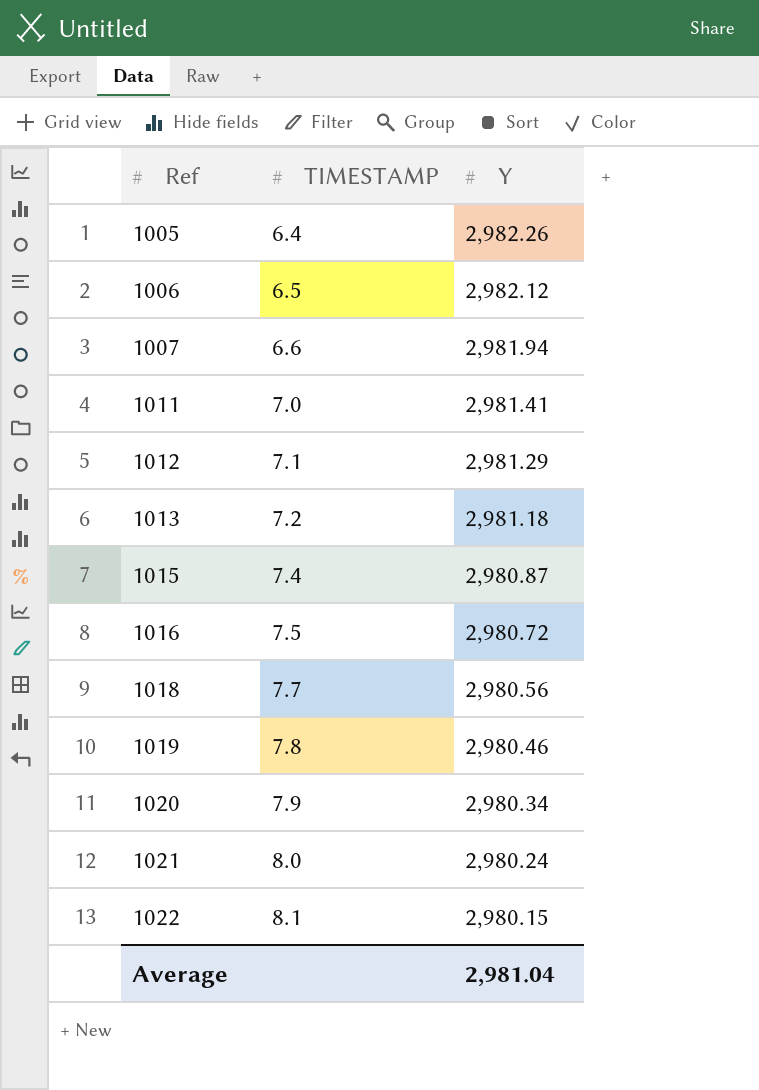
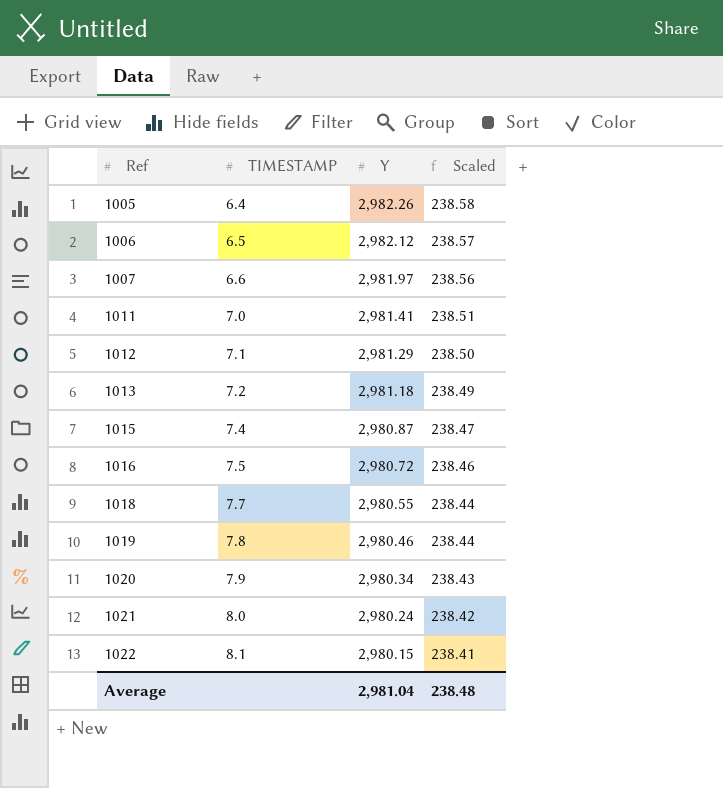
column Scaled | formula: none -> [Y] * 0.08
1007 | Y: 2,981.94 -> 2,981.97
1018 | Y: 2,980.56 -> 2,980.55

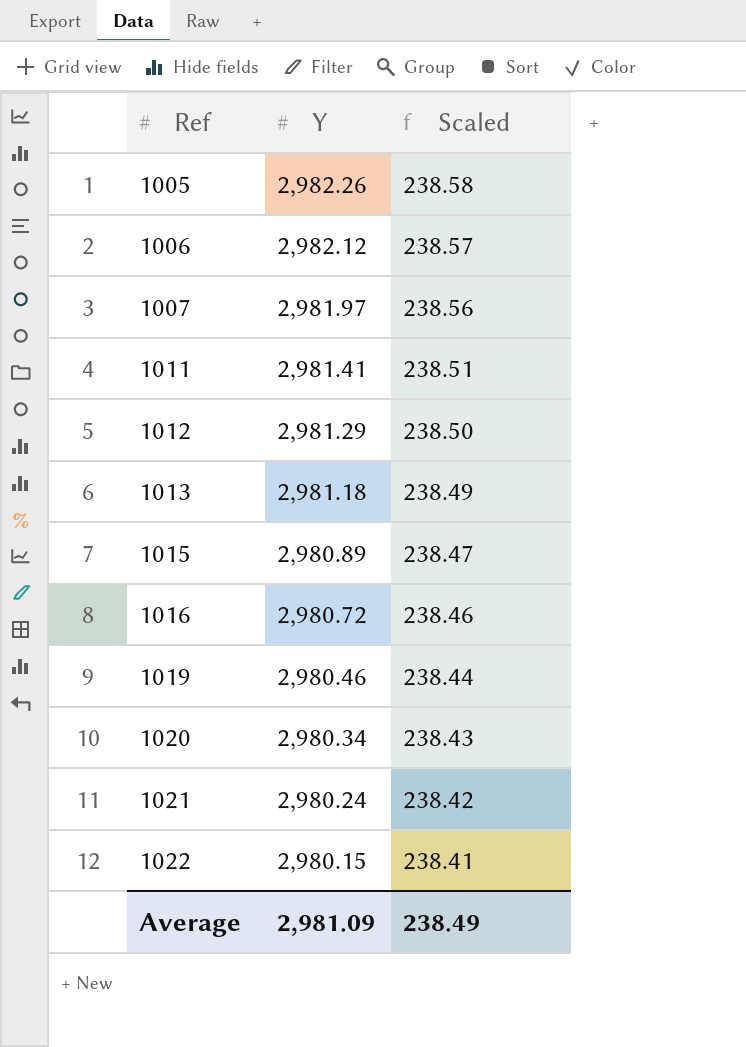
column TIMESTAMP | position: 2 -> none
row 1018: 7.7 | 2,980.55 | 238.44 -> none
1015 | Y: 2,980.87 -> 2,980.89
Average | Y: 2,981.04 -> 2,981.09
Average | Scaled: 238.48 -> 238.49

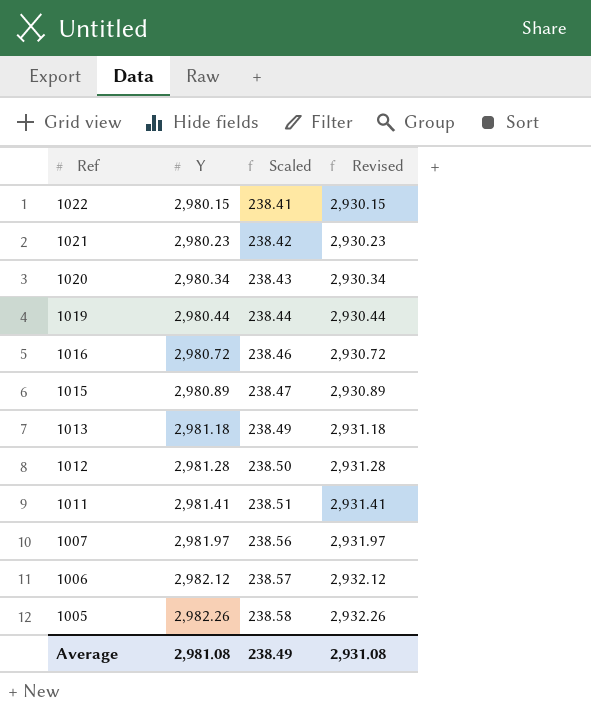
row order: Ref ascending -> Ref descending
column Revised | formula: none -> [Y] - 50
1021 | Y: 2,980.24 -> 2,980.23
1019 | Y: 2,980.46 -> 2,980.44
1012 | Y: 2,981.29 -> 2,981.28
Average | Y: 2,981.09 -> 2,981.08

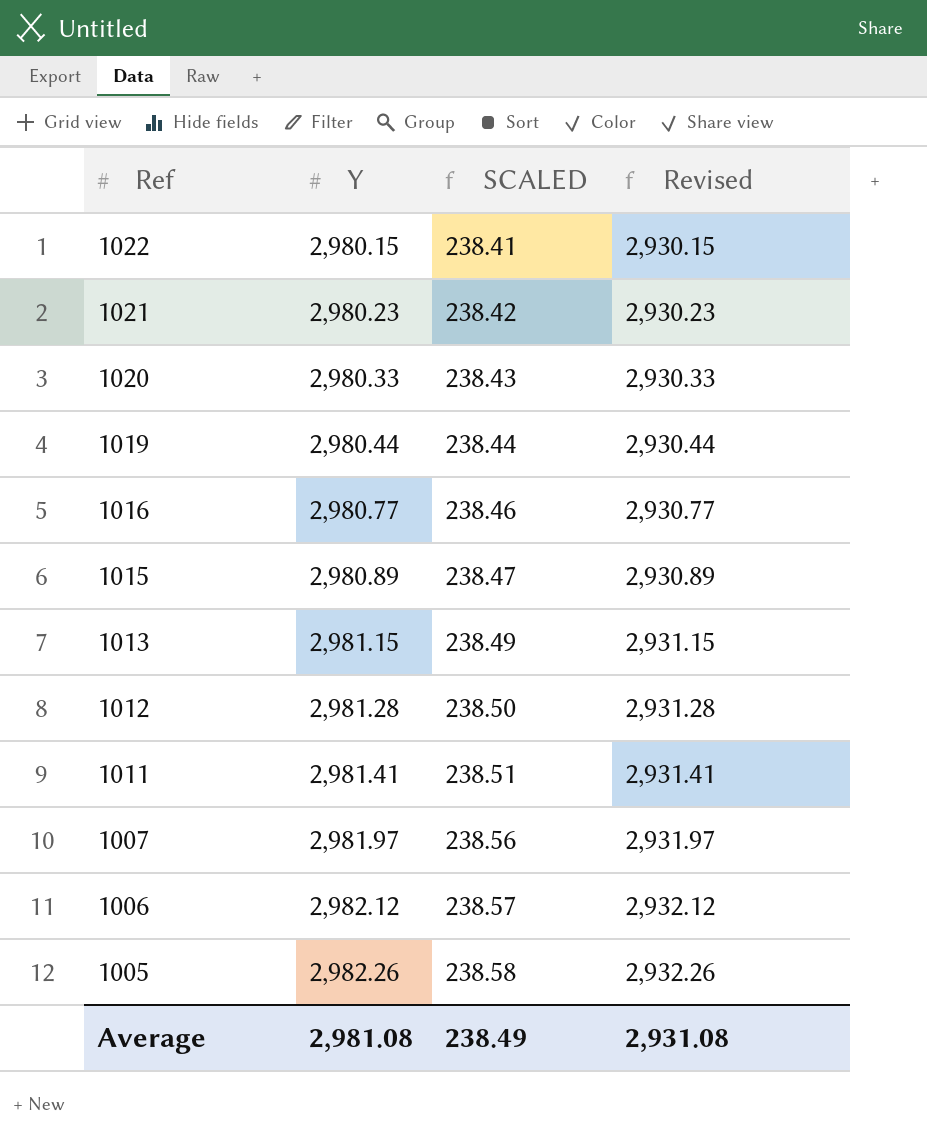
column name: Scaled -> SCALED
1020 | Y: 2,980.34 -> 2,980.33
1020 | Revised: 2,930.34 -> 2,930.33
1016 | Y: 2,980.72 -> 2,980.77
1016 | Revised: 2,930.72 -> 2,930.77
1013 | Y: 2,981.18 -> 2,981.15
1013 | Revised: 2,931.18 -> 2,931.15

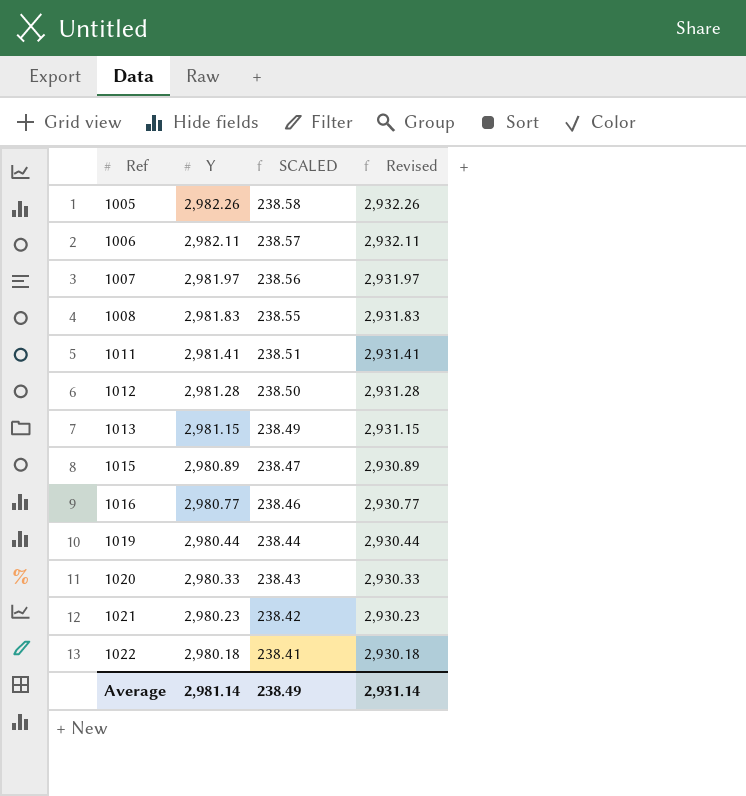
row order: Ref descending -> Ref ascending
1006 | Y: 2,982.12 -> 2,982.11
1006 | Revised: 2,932.12 -> 2,932.11
row 1008: none -> 2,981.83 | 238.55 | 2,931.83
1022 | Y: 2,980.15 -> 2,980.18
1022 | Revised: 2,930.15 -> 2,930.18
Average | Y: 2,981.08 -> 2,981.14
Average | Revised: 2,931.08 -> 2,931.14

